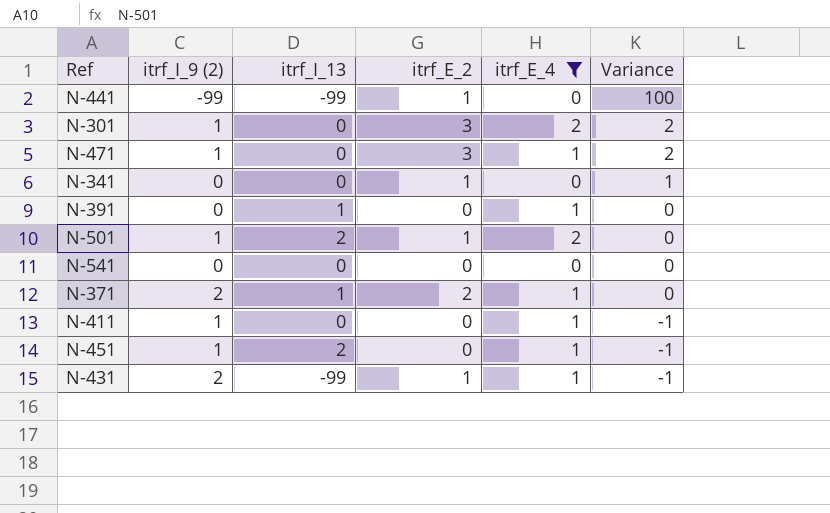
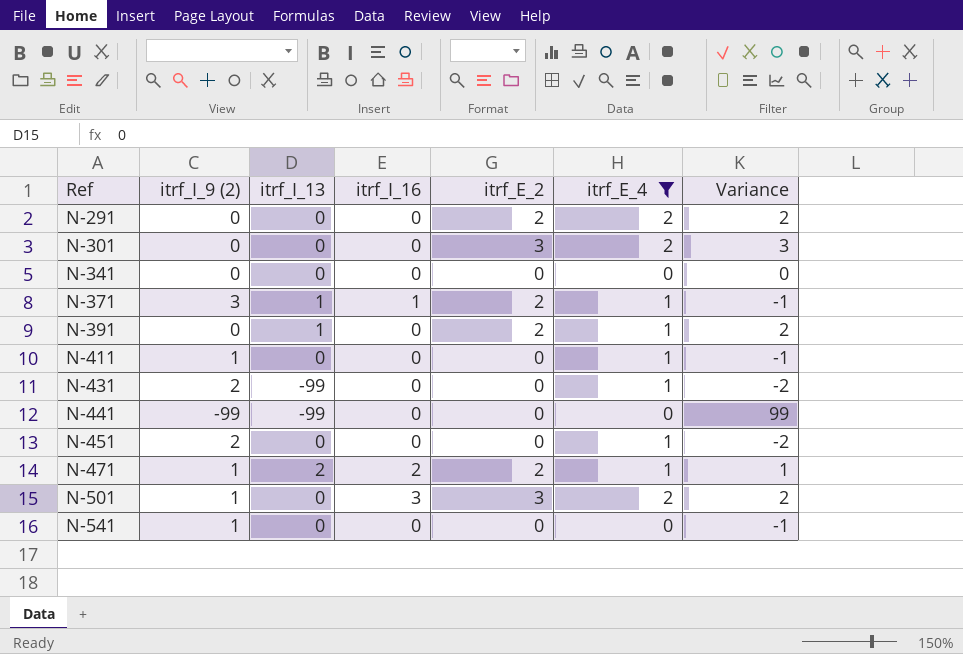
row order: Variance descending -> Ref ascending
column itrf_I_16 | position: none -> 4
row N-291: none -> 0 | 0 | 0 | 2 | 2 | 2
N-301 | itrf_I_9 (2): 1 -> 0
N-301 | Variance: 2 -> 3
N-341 | itrf_E_2: 1 -> 0
N-341 | Variance: 1 -> 0
N-371 | itrf_I_9 (2): 2 -> 3
N-371 | Variance: 0 -> -1
N-391 | itrf_E_2: 0 -> 2
N-391 | Variance: 0 -> 2
N-431 | itrf_E_2: 1 -> 0
N-431 | Variance: -1 -> -2
N-441 | itrf_E_2: 1 -> 0
N-441 | Variance: 100 -> 99
N-451 | itrf_I_9 (2): 1 -> 2
N-451 | itrf_I_13: 2 -> 0
N-451 | Variance: -1 -> -2
N-471 | itrf_I_13: 0 -> 2
N-471 | itrf_E_2: 3 -> 2
N-471 | Variance: 2 -> 1
N-501 | itrf_I_13: 2 -> 0
N-501 | itrf_E_2: 1 -> 3
N-501 | Variance: 0 -> 2
N-541 | itrf_I_9 (2): 0 -> 1
N-541 | Variance: 0 -> -1

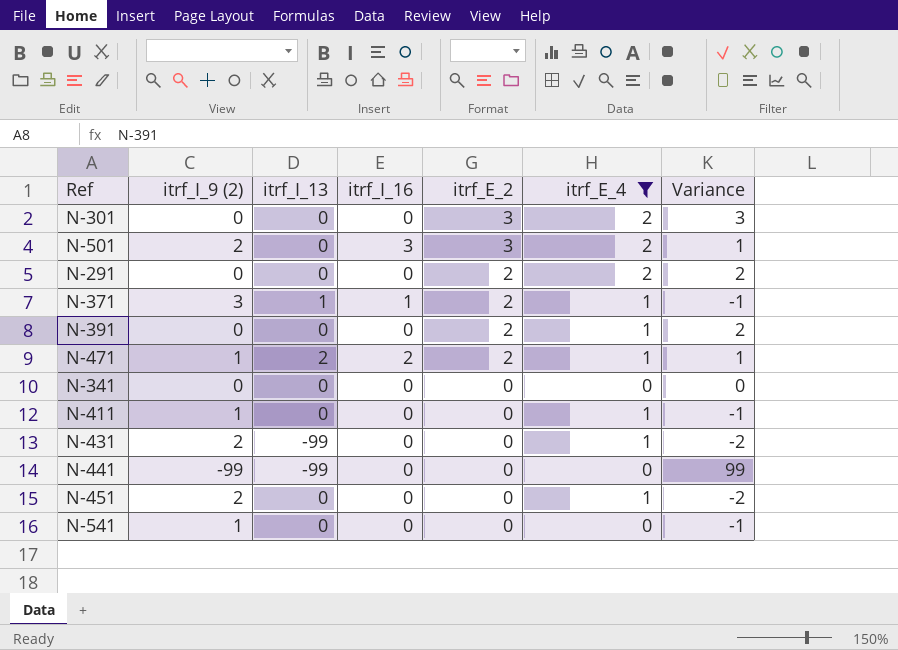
row order: Ref ascending -> itrf_E_2 descending
N-501 | itrf_I_9 (2): 1 -> 2
N-501 | Variance: 2 -> 1
N-391 | itrf_I_13: 1 -> 0

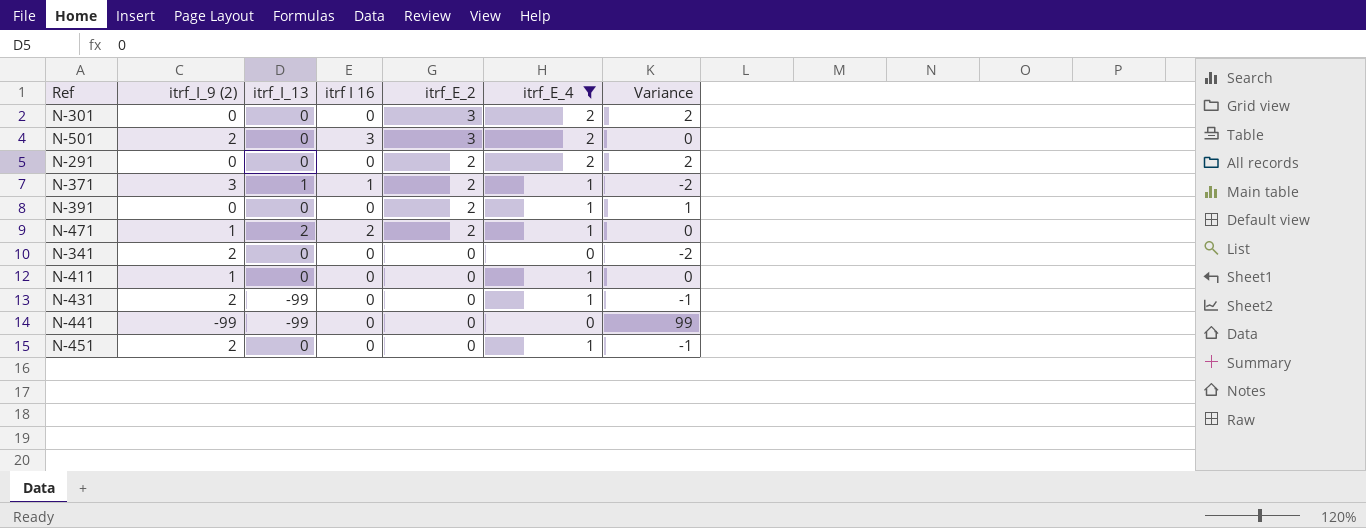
column name: itrf_I_16 -> itrf I 16
column Variance | formula: [itrf_E_2] - [itrf_I_9 (2)] -> [itrf_E_4] - [itrf_I_9 (2)]
row N-541: 1 | 0 | 0 | 0 | 0 | -1 -> none
N-341 | itrf_I_9 (2): 0 -> 2

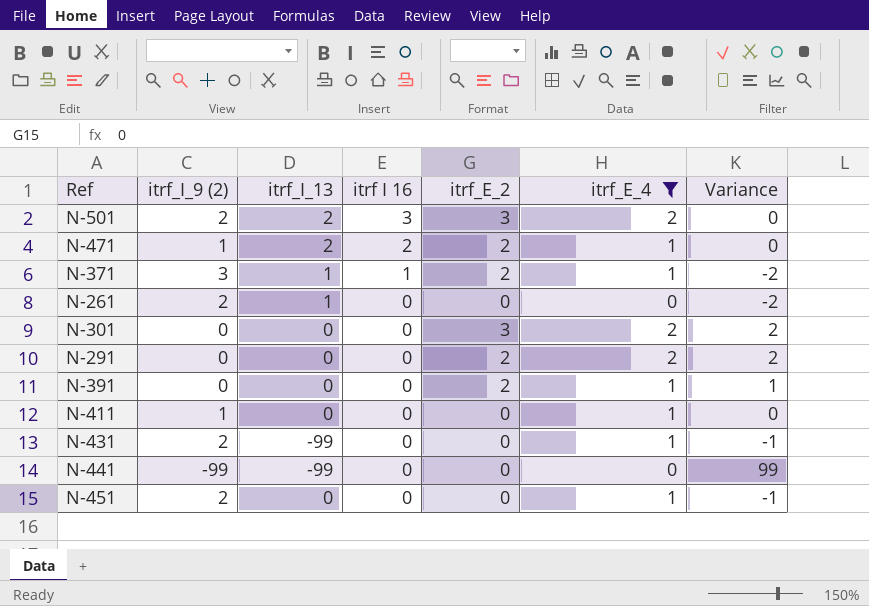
row order: itrf_E_2 descending -> itrf I 16 descending
row N-341: 2 | 0 | 0 | 0 | 0 | -2 -> none
N-501 | itrf_I_13: 0 -> 2
row N-261: none -> 2 | 1 | 0 | 0 | 0 | -2

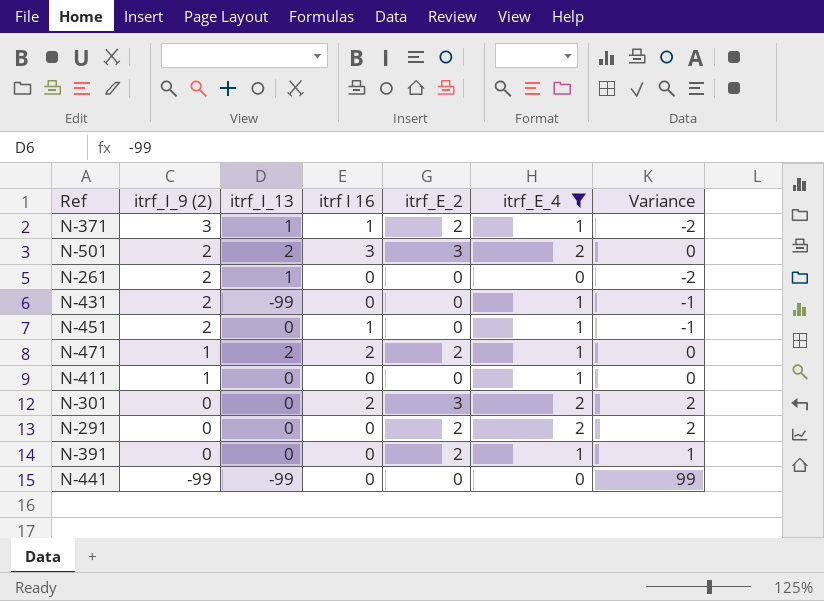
row order: itrf I 16 descending -> itrf_I_9 (2) descending
N-451 | itrf I 16: 0 -> 1
N-301 | itrf I 16: 0 -> 2

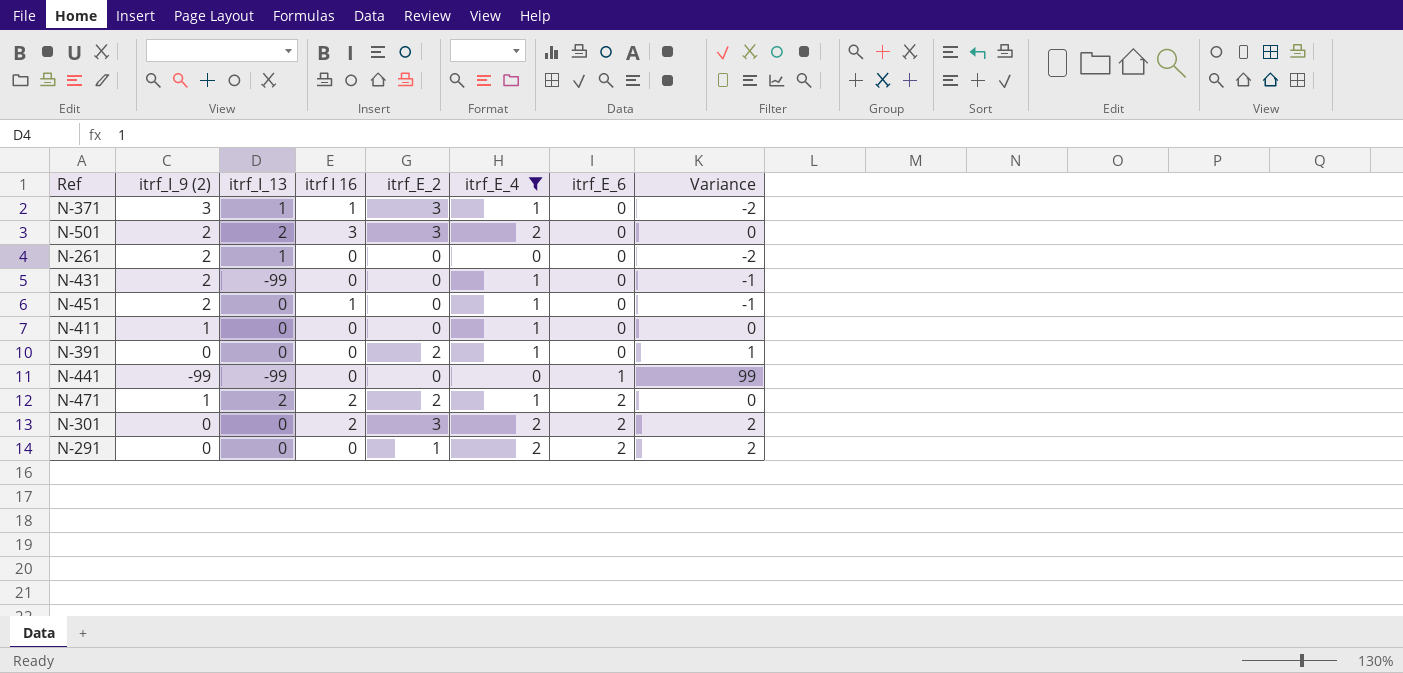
row order: itrf_I_9 (2) descending -> itrf_E_6 ascending
column itrf_E_6 | position: none -> 7
N-371 | itrf_E_2: 2 -> 3
N-291 | itrf_E_2: 2 -> 1

